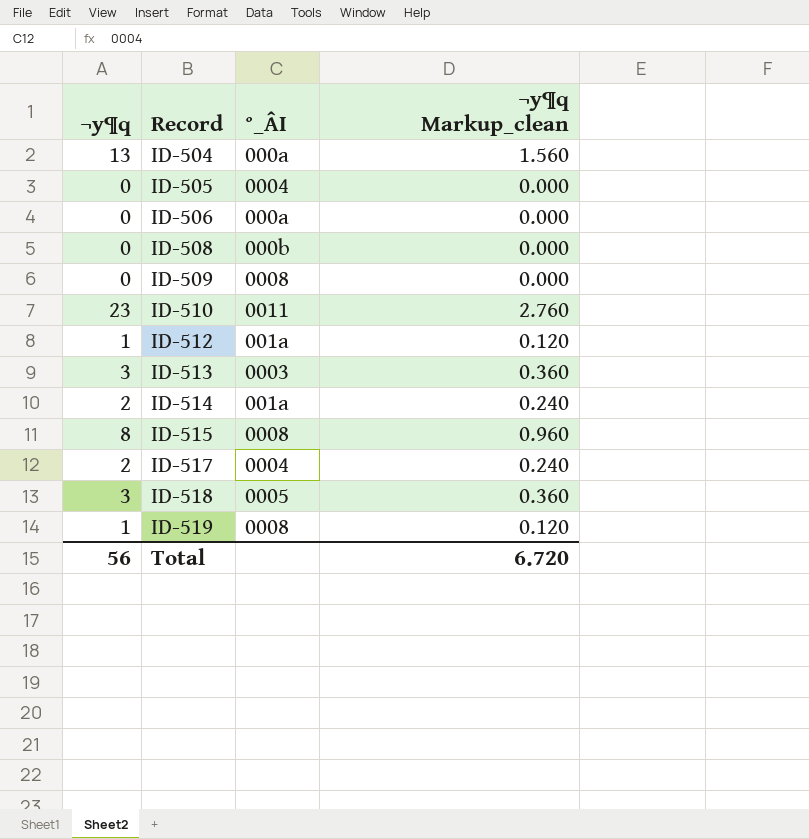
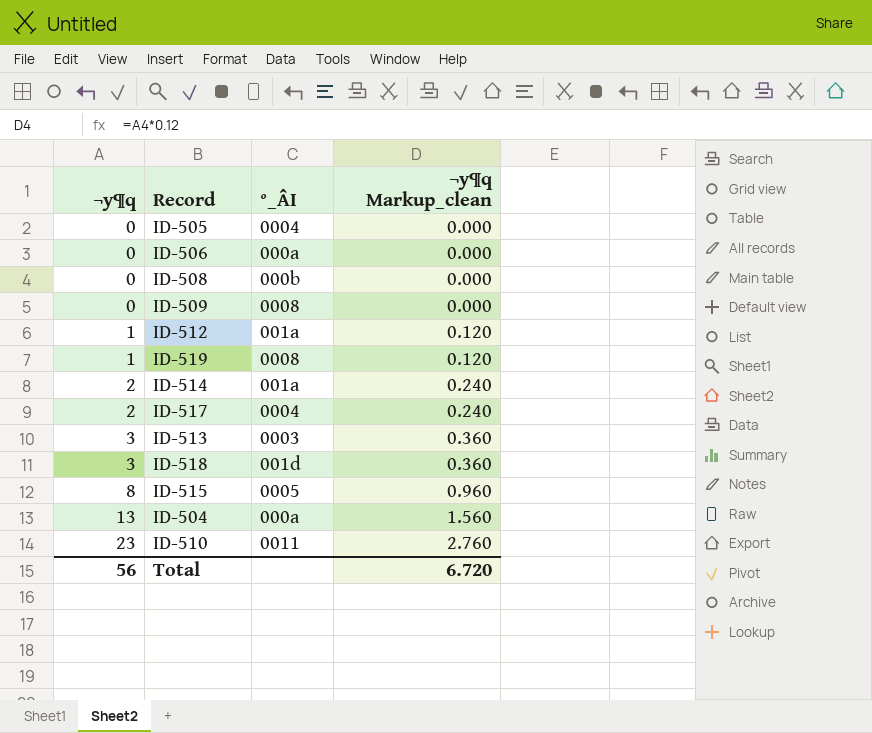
row order: Record ascending -> ¬y¶q ascending
ID-518 | °_ÂI: 0005 -> 001d
ID-515 | °_ÂI: 0008 -> 0005

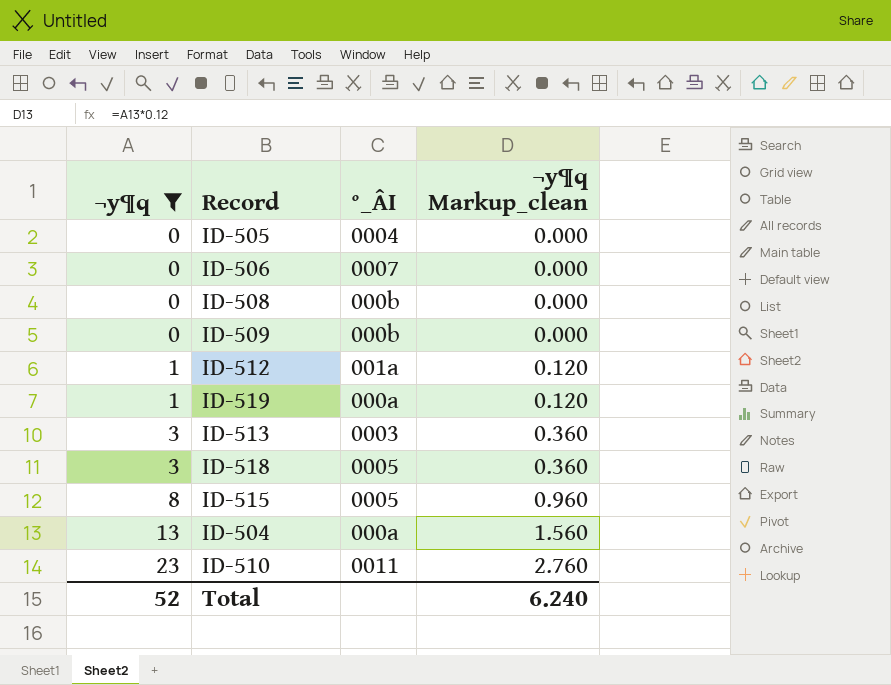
filter: none -> ¬y¶q != 2
ID-506 | °_ÂI: 000a -> 0007
ID-509 | °_ÂI: 0008 -> 000b
ID-519 | °_ÂI: 0008 -> 000a
ID-518 | °_ÂI: 001d -> 0005
Total | ¬y¶q: 56 -> 52
Total | ¬y¶q Markup_clean: 6.720 -> 6.240

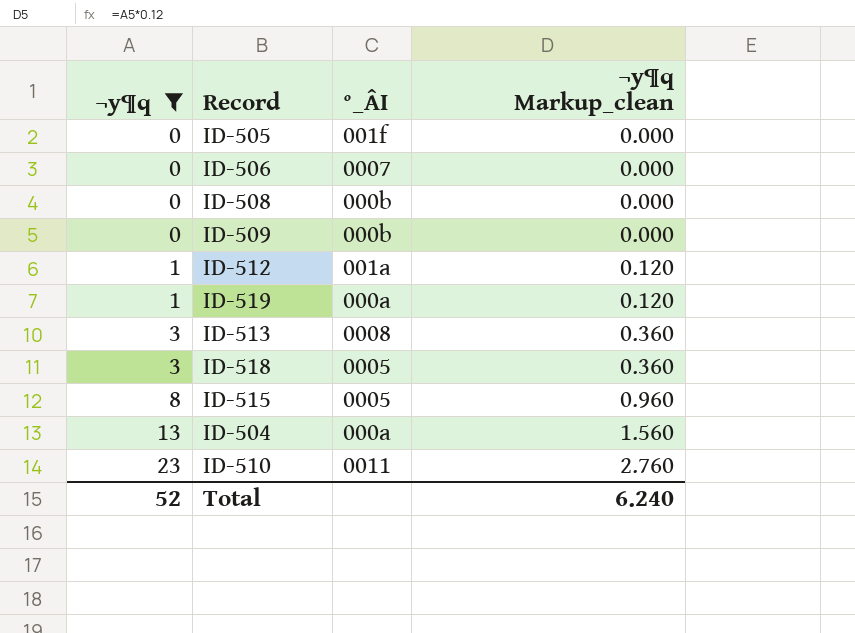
ID-505 | °_ÂI: 0004 -> 001f
ID-513 | °_ÂI: 0003 -> 0008

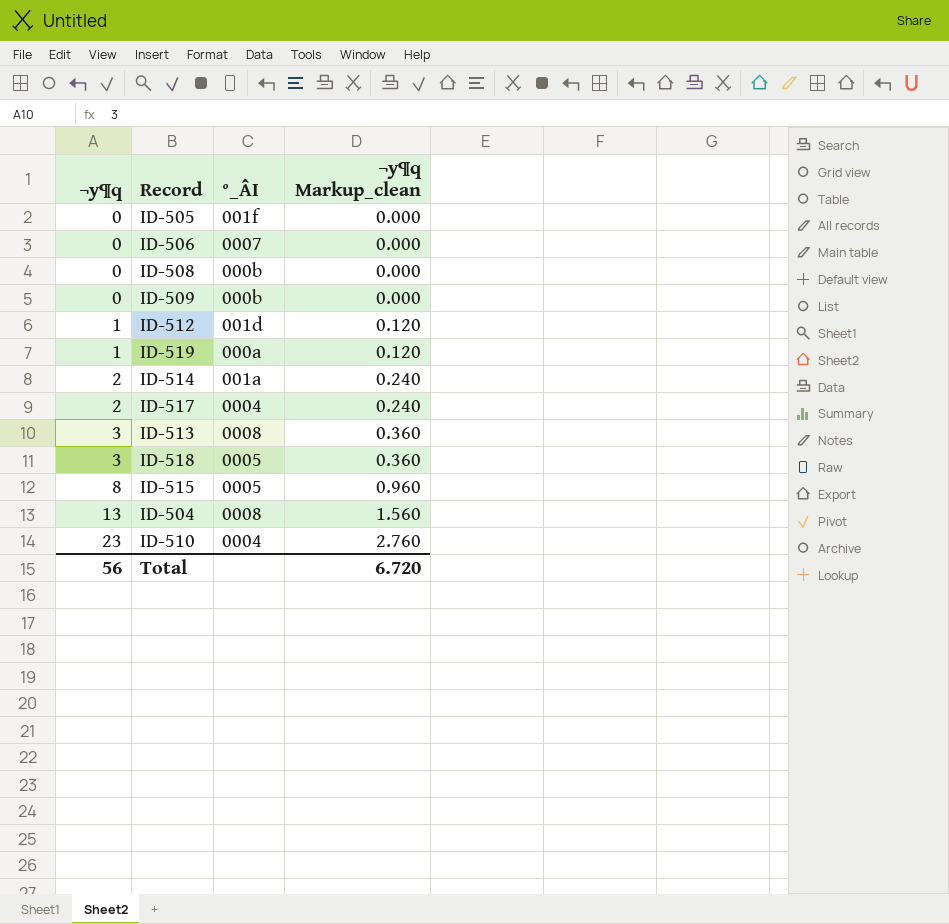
filter: ¬y¶q != 2 -> none
ID-512 | °_ÂI: 001a -> 001d
ID-504 | °_ÂI: 000a -> 0008
ID-510 | °_ÂI: 0011 -> 0004
Total | ¬y¶q: 52 -> 56
Total | ¬y¶q Markup_clean: 6.240 -> 6.720

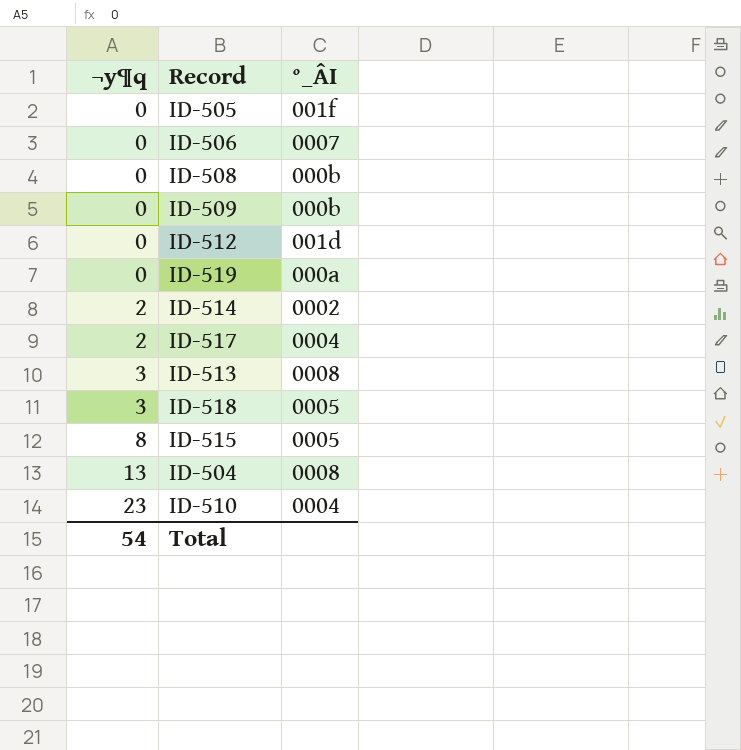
column ¬y¶q Markup_clean | formula: [¬y¶q] * 0.12 -> none
ID-512 | ¬y¶q: 1 -> 0
ID-519 | ¬y¶q: 1 -> 0
ID-514 | °_ÂI: 001a -> 0002
Total | ¬y¶q: 56 -> 54

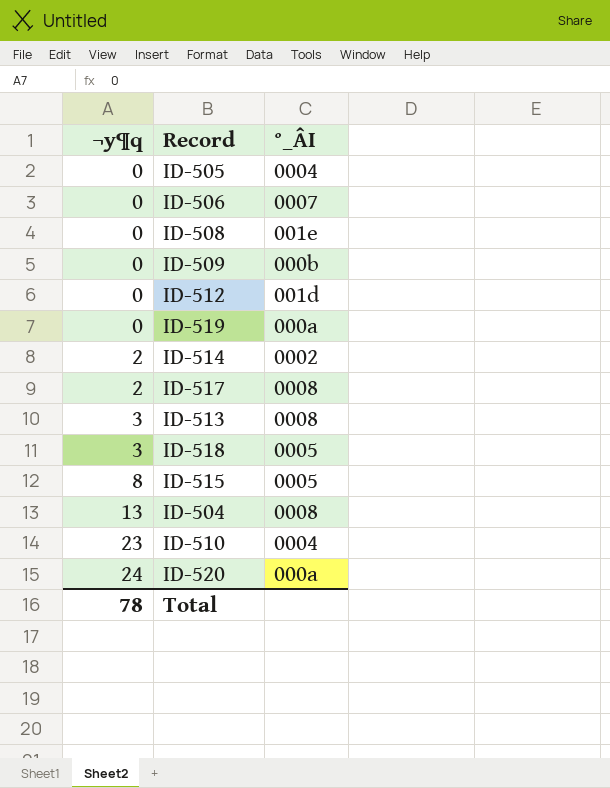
ID-505 | °_ÂI: 001f -> 0004
ID-508 | °_ÂI: 000b -> 001e
ID-517 | °_ÂI: 0004 -> 0008
row ID-520: none -> 24 | 000a
Total | ¬y¶q: 54 -> 78

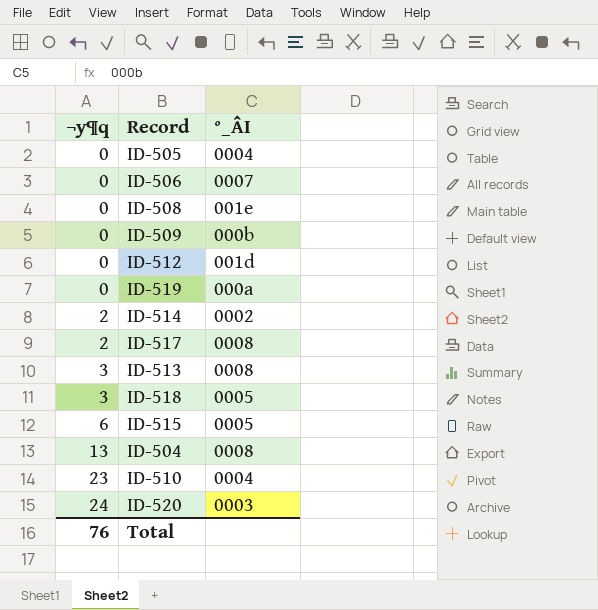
ID-515 | ¬y¶q: 8 -> 6
ID-520 | °_ÂI: 000a -> 0003
Total | ¬y¶q: 78 -> 76

